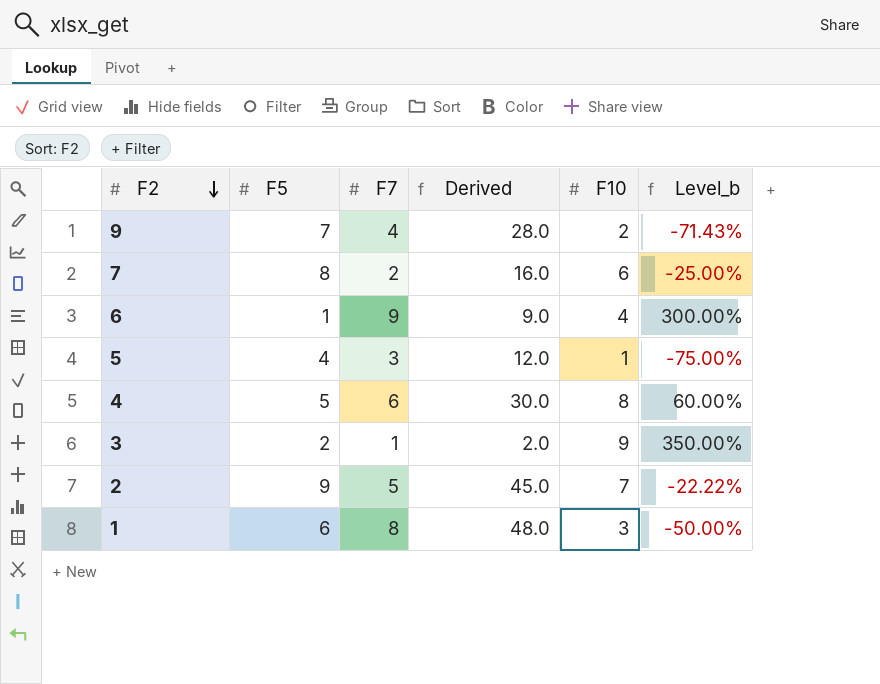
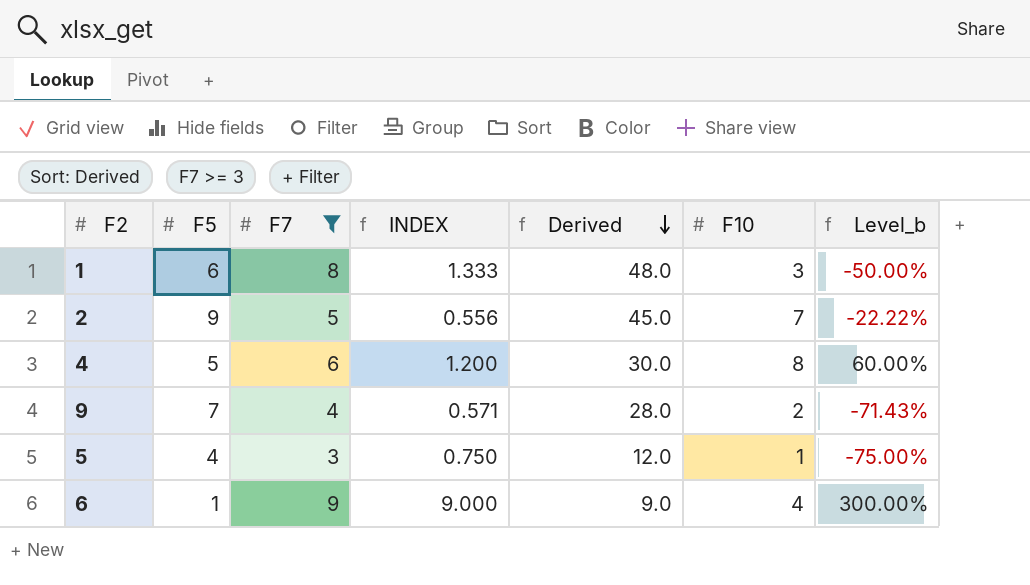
filter: none -> F7 >= 3
row order: F2 descending -> Derived descending
column INDEX | formula: none -> [F7] / [F5]

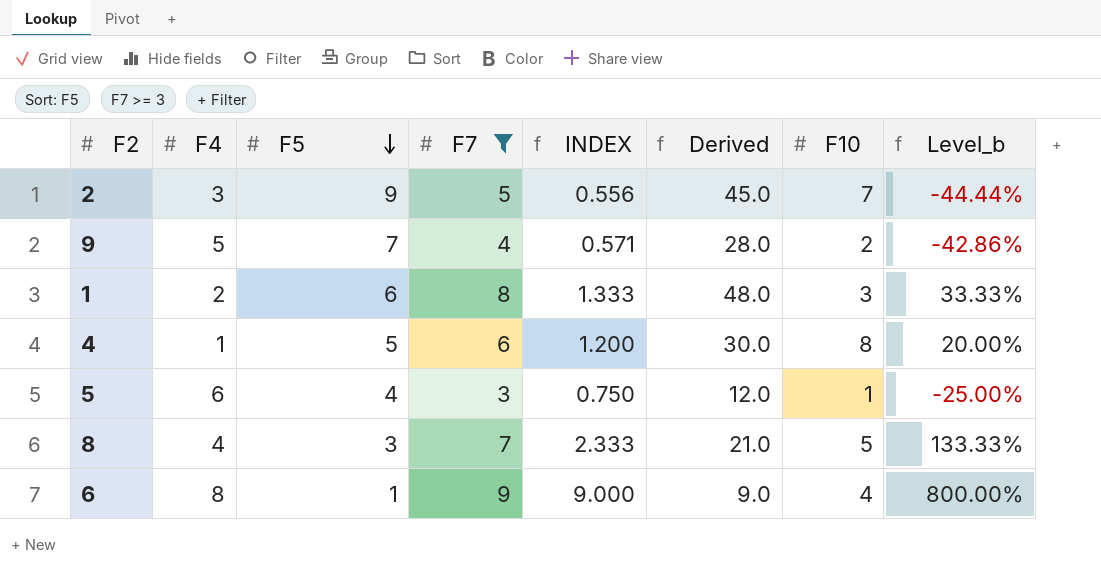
row order: Derived descending -> F5 descending
column F4 | position: none -> 2
column Level_b | formula: ([F10] - [F5]) / [F5] -> ([F7] - [F5]) / [F5]
row 8: none -> 4 | 3 | 7 | 2.333 | 21.0 | 5 | 133.33%

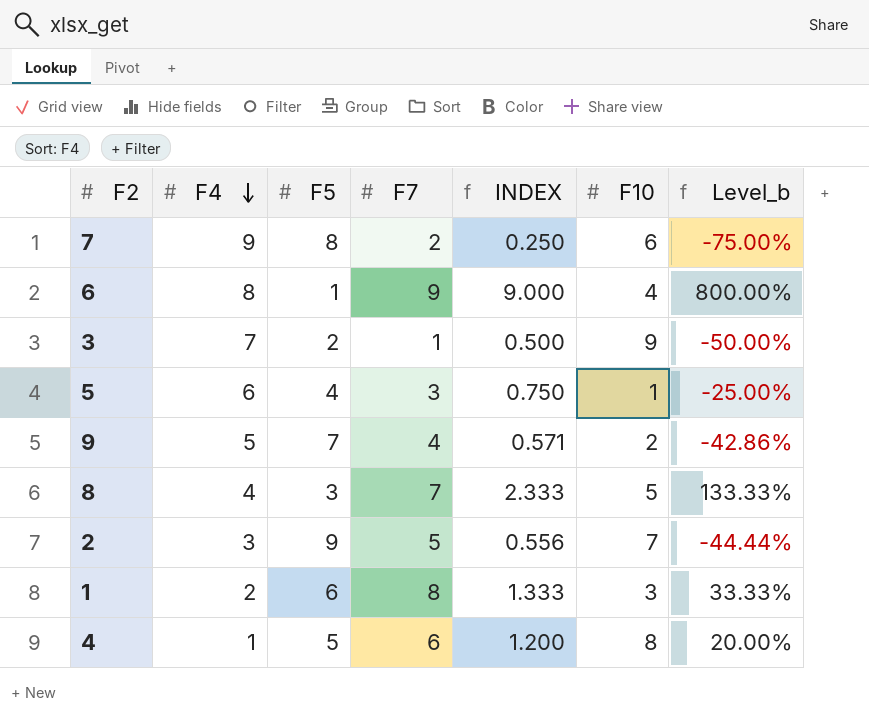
filter: F7 >= 3 -> none
row order: F5 descending -> F4 descending
column Derived | formula: [F5] * [F7] -> none

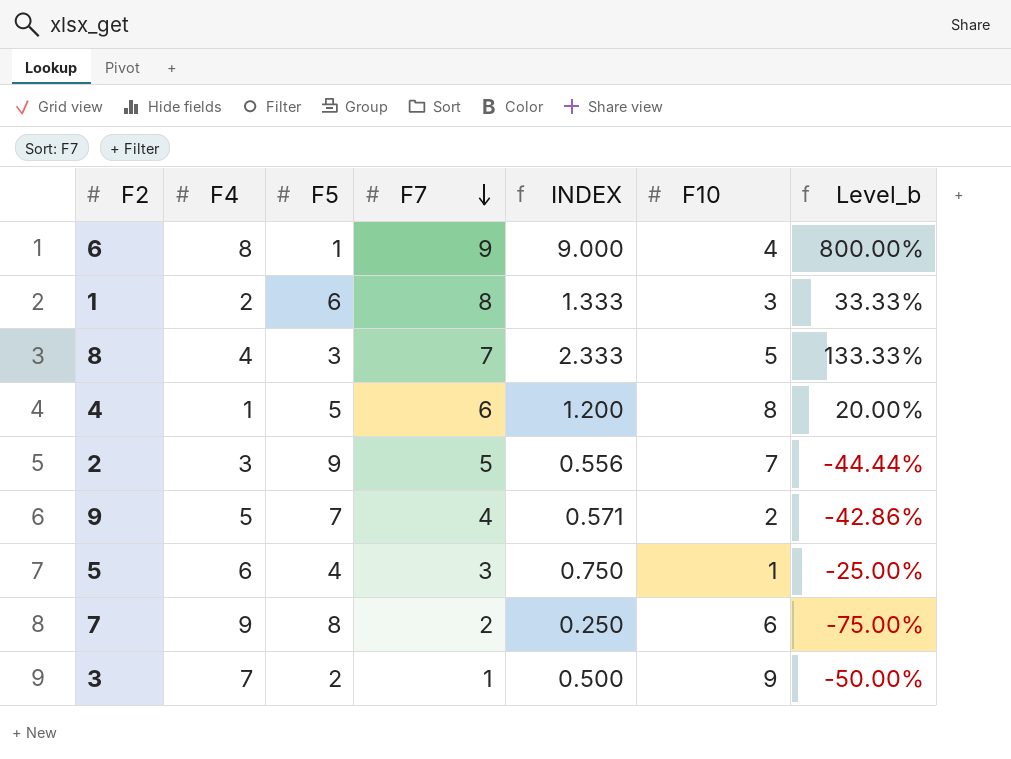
row order: F4 descending -> F7 descending

